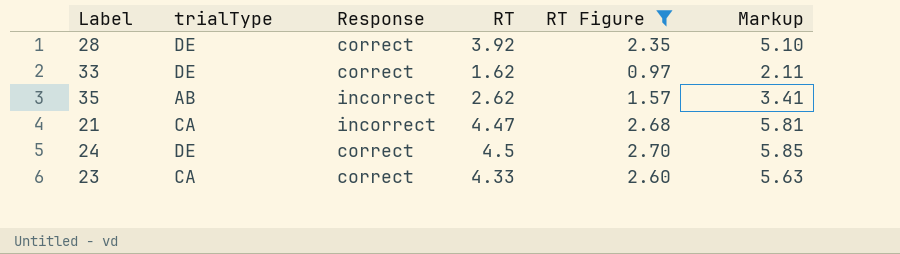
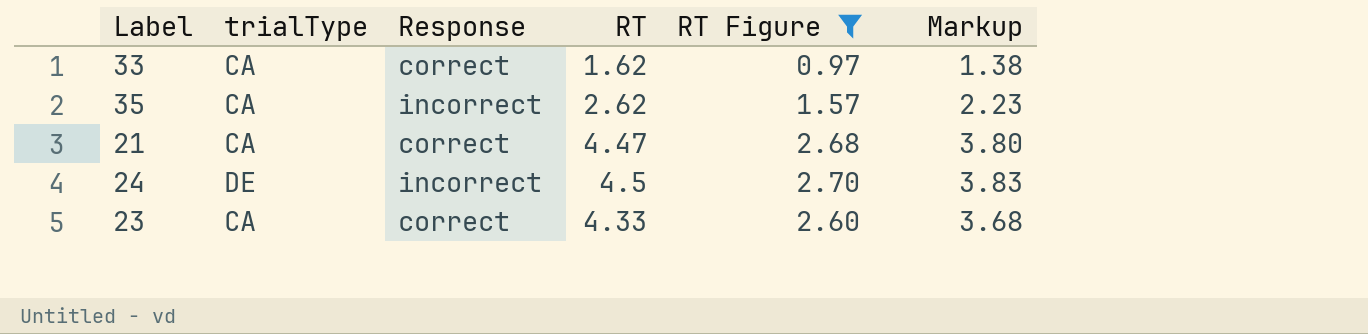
column Markup | formula: [RT] * 1.3 -> [RT] * 0.85
row 28: DE | correct | 3.92 | 2.35 | 5.10 -> none
33 | trialType: DE -> CA
35 | trialType: AB -> CA
21 | Response: incorrect -> correct
24 | Response: correct -> incorrect

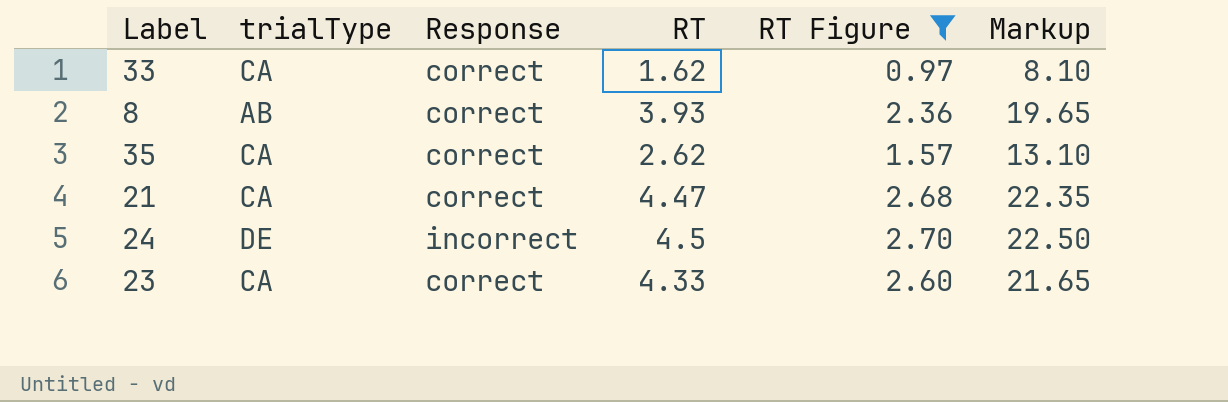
column Markup | formula: [RT] * 0.85 -> [RT] * 5
row 8: none -> AB | correct | 3.93 | 2.36 | 19.65
35 | Response: incorrect -> correct

